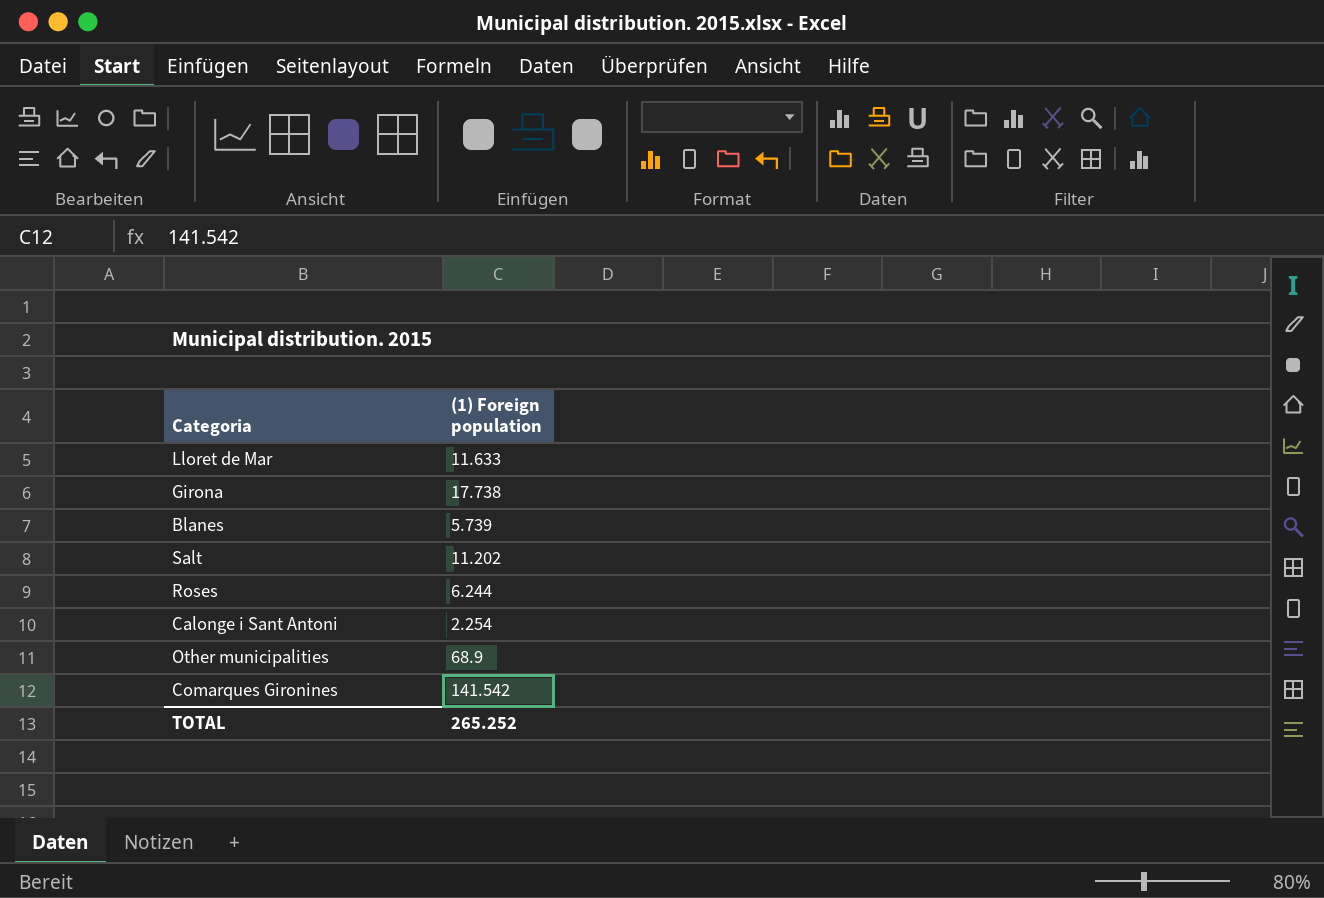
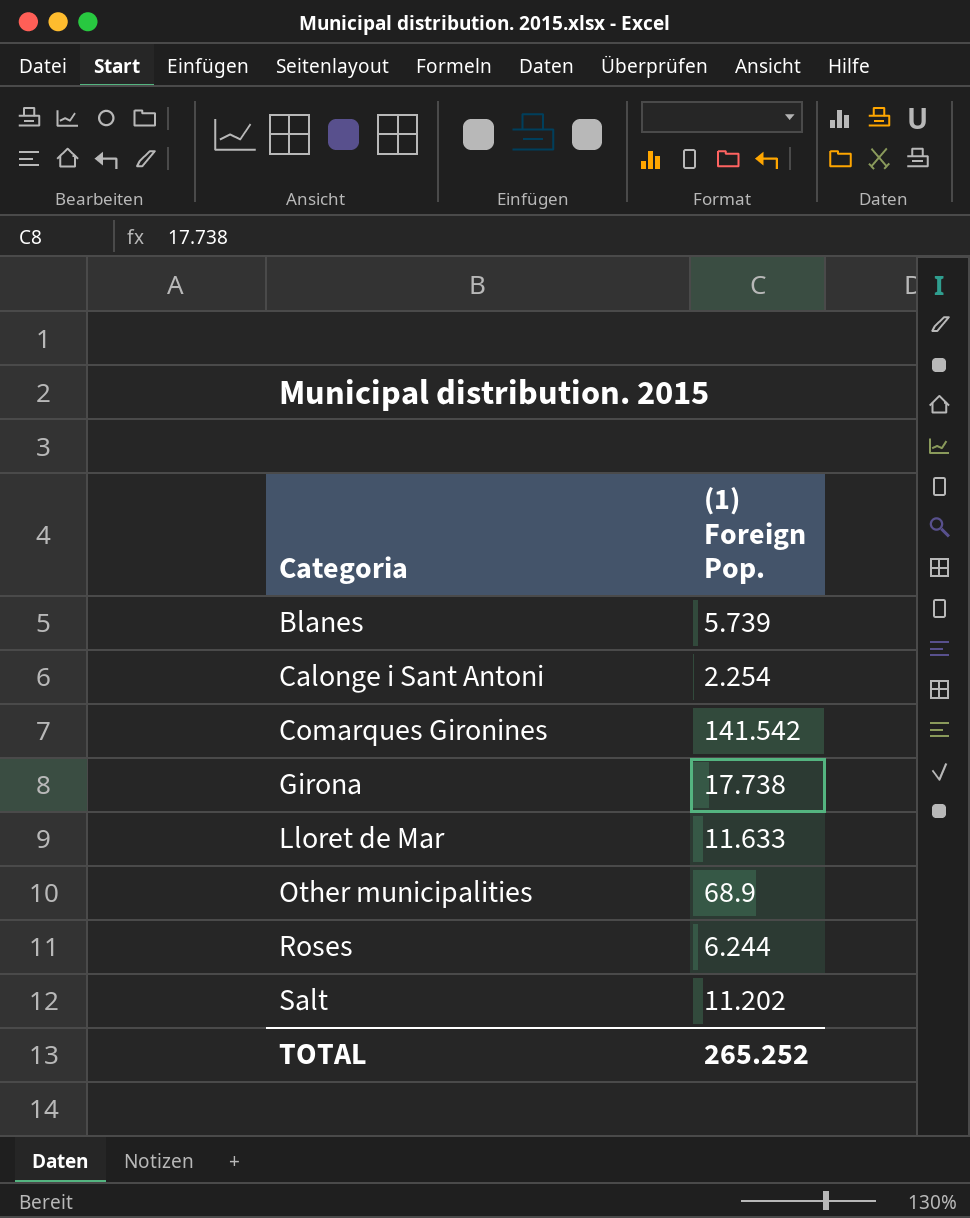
row order: none -> Categoria ascending
column name: (1) Foreign population -> (1) Foreign Pop.

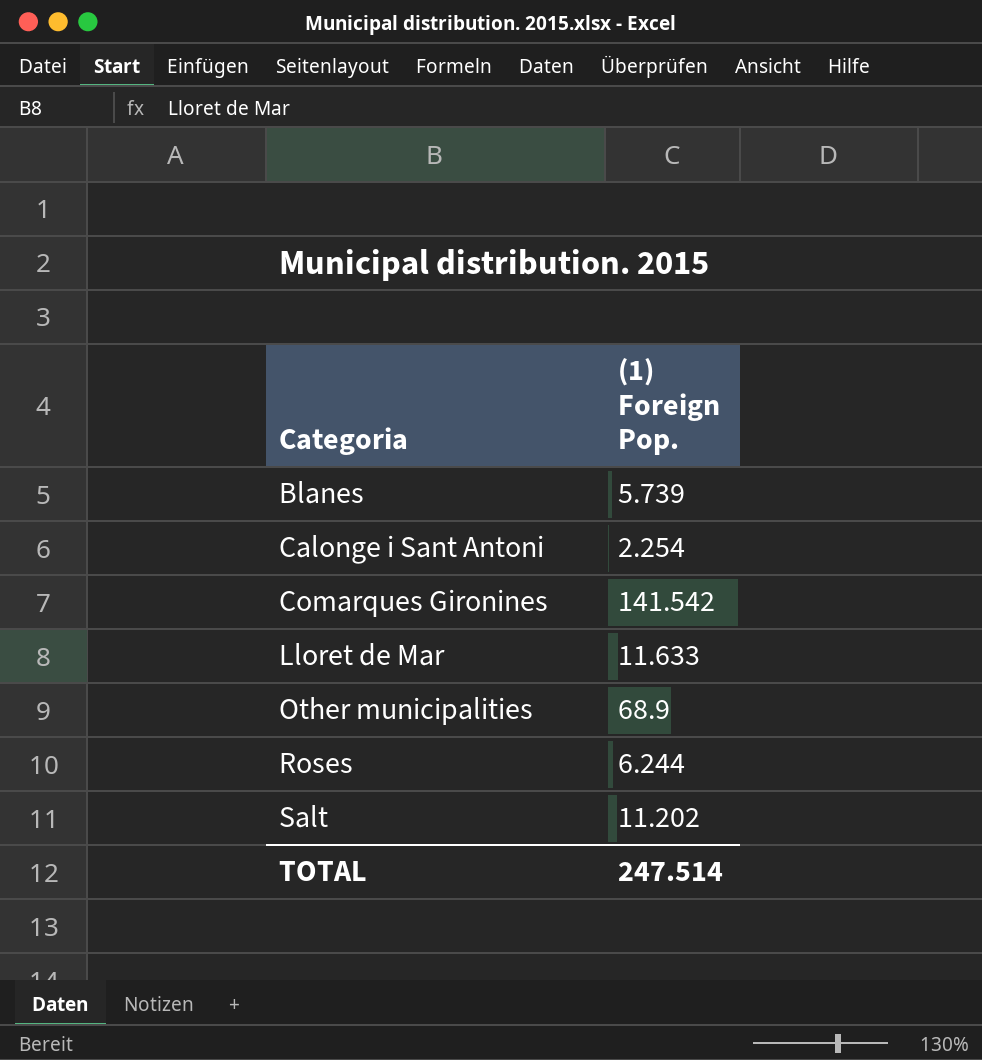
row Girona: 17.738 -> none
TOTAL | (1) Foreign Pop.: 265.252 -> 247.514

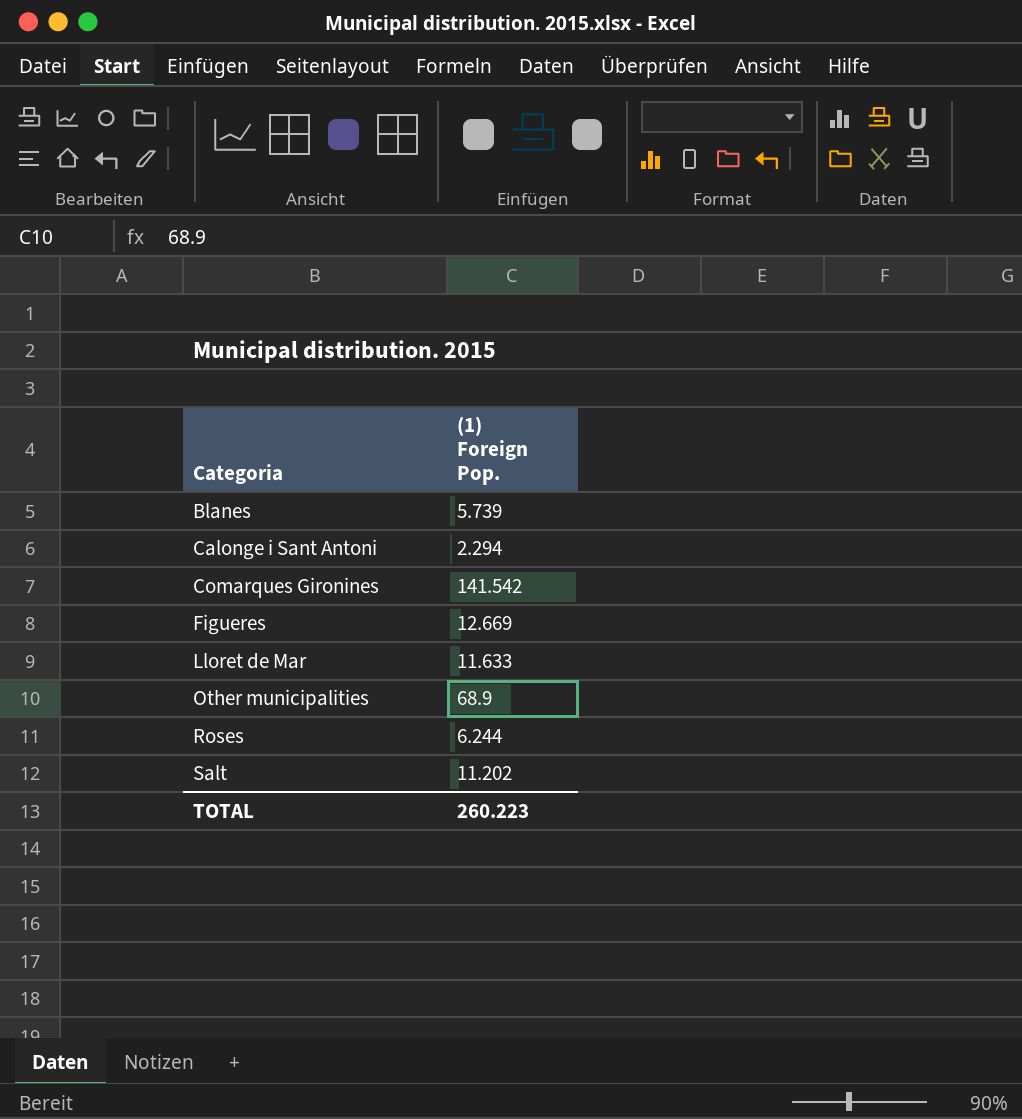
Calonge i Sant Antoni | (1) Foreign Pop.: 2.254 -> 2.294
row Figueres: none -> 12.669
TOTAL | (1) Foreign Pop.: 247.514 -> 260.223

